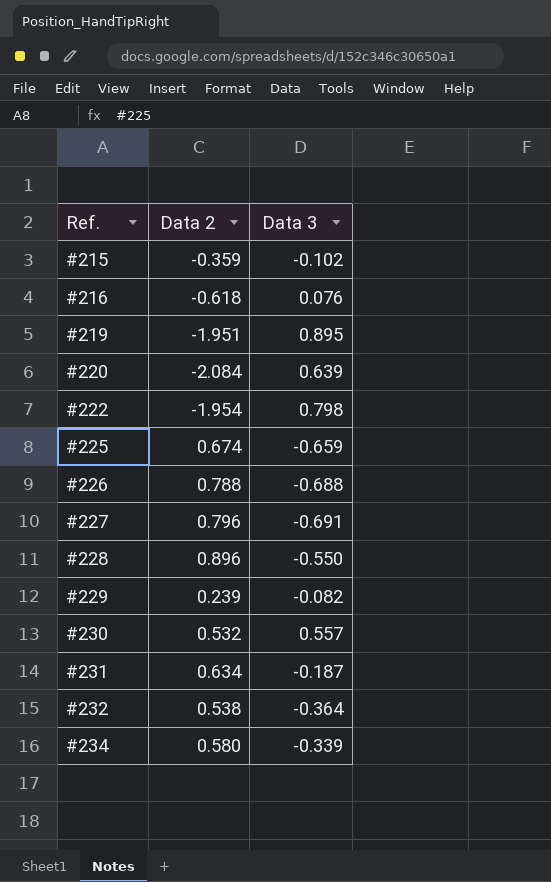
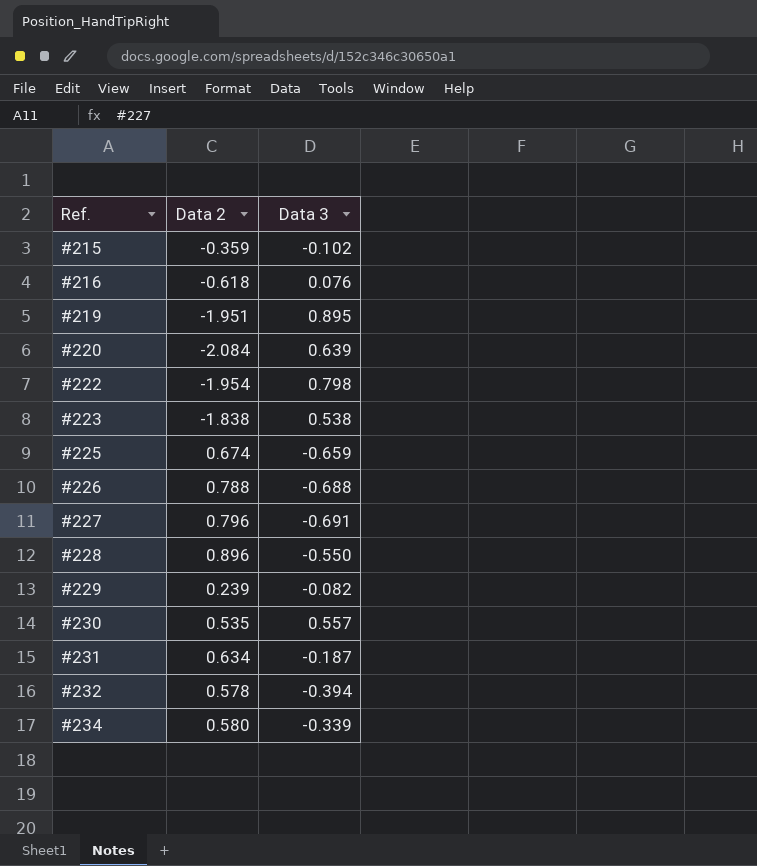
row #223: none -> -1.838 | 0.538
#230 | Data 2: 0.532 -> 0.535
#232 | Data 2: 0.538 -> 0.578
#232 | Data 3: -0.364 -> -0.394

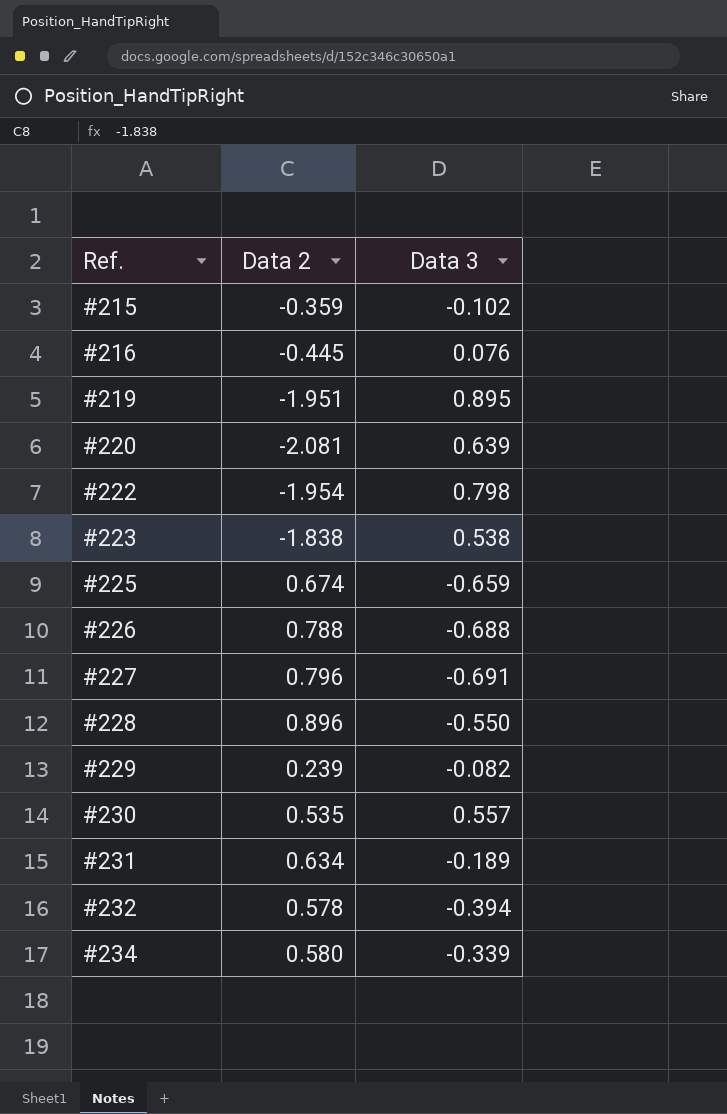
#216 | Data 2: -0.618 -> -0.445
#220 | Data 2: -2.084 -> -2.081
#231 | Data 3: -0.187 -> -0.189

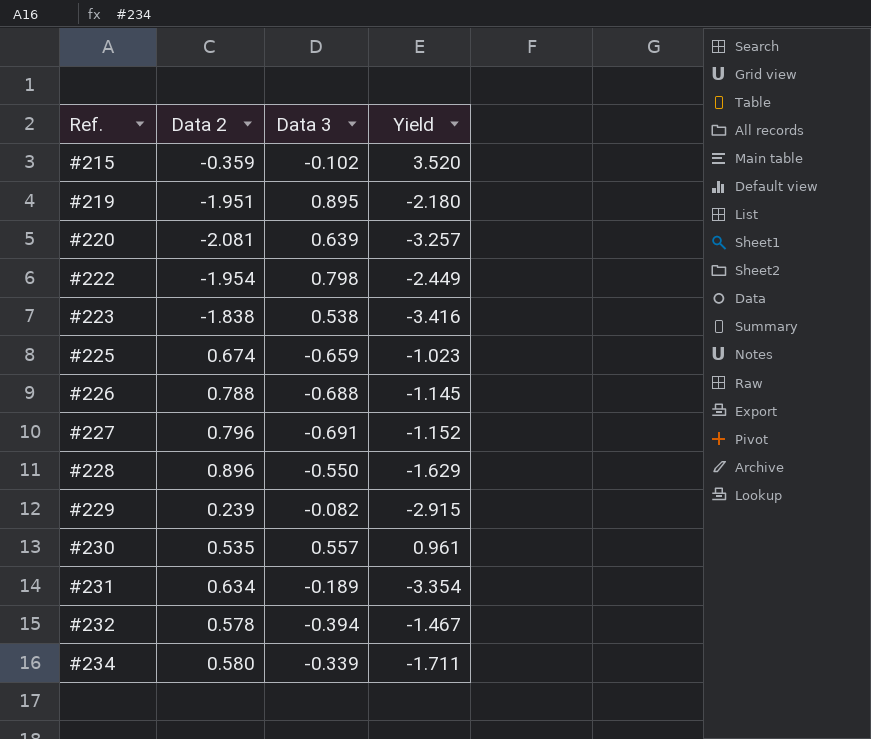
column Yield | formula: none -> [Data 2] / [Data 3]
row #216: -0.445 | 0.076 -> none

